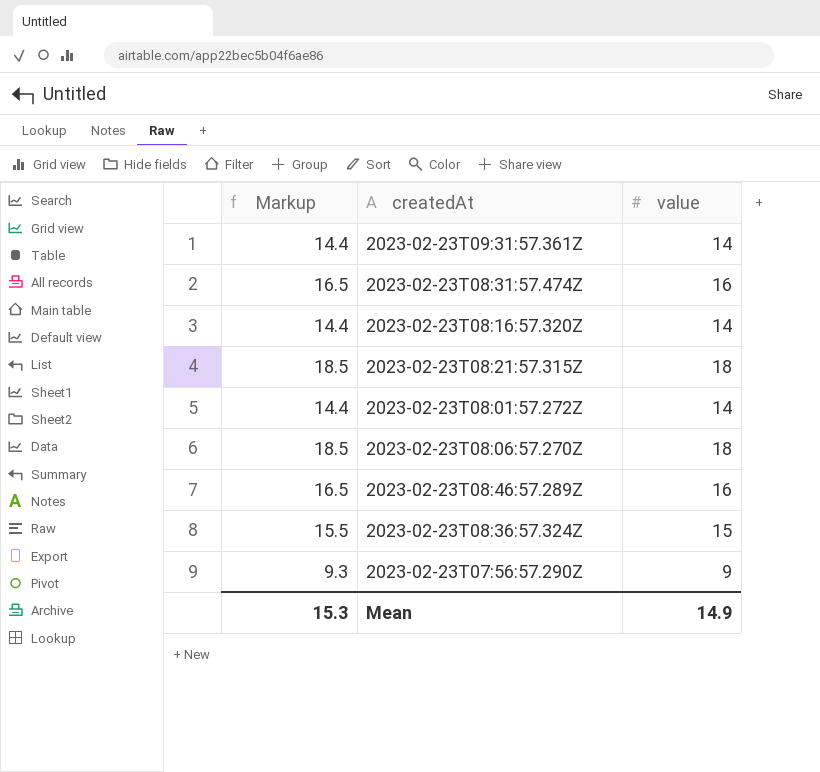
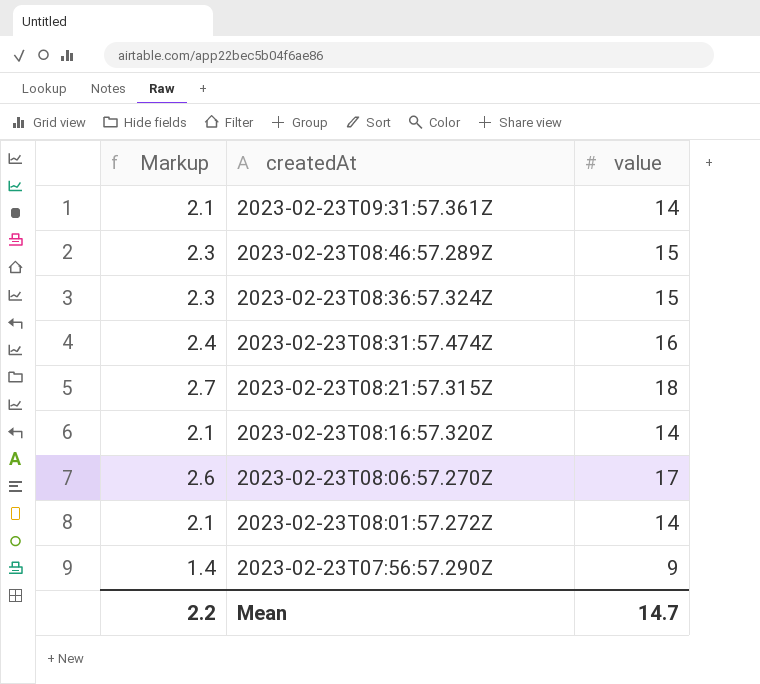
row order: none -> createdAt descending
column Markup | formula: [value] * 1.03 -> [value] * 0.15
2023-02-23T08:46:57.289Z | value: 16 -> 15
2023-02-23T08:06:57.270Z | value: 18 -> 17
Mean | Markup: 15.3 -> 2.2
Mean | value: 14.9 -> 14.7

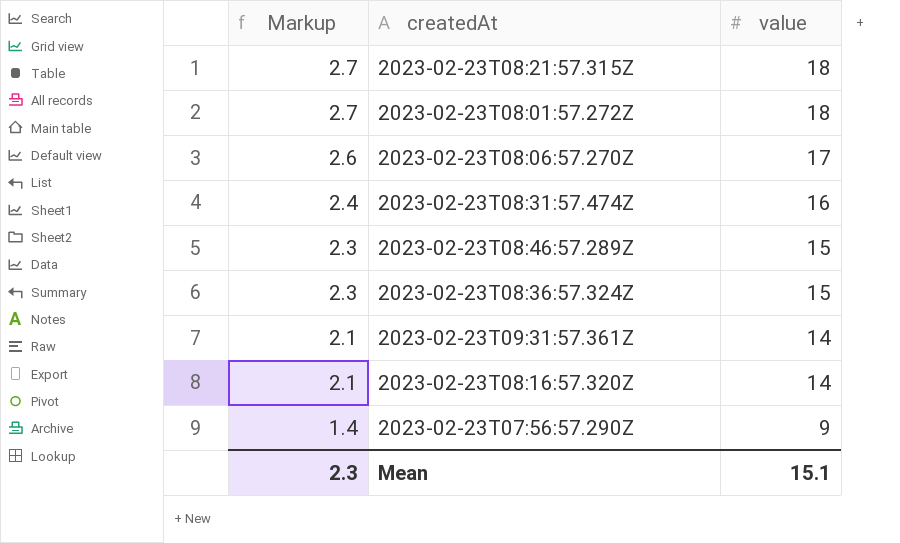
row order: createdAt descending -> Markup descending
2023-02-23T08:01:57.272Z | Markup: 2.1 -> 2.7
2023-02-23T08:01:57.272Z | value: 14 -> 18
Mean | Markup: 2.2 -> 2.3
Mean | value: 14.7 -> 15.1

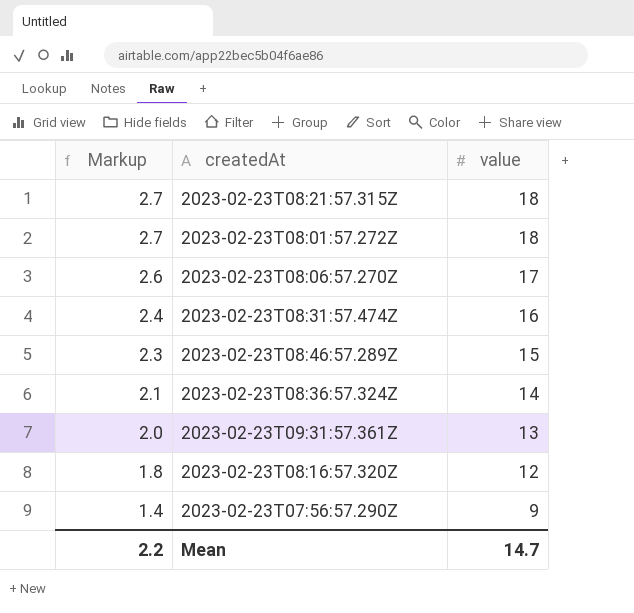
2023-02-23T08:36:57.324Z | Markup: 2.3 -> 2.1
2023-02-23T08:36:57.324Z | value: 15 -> 14
2023-02-23T09:31:57.361Z | Markup: 2.1 -> 2.0
2023-02-23T09:31:57.361Z | value: 14 -> 13
2023-02-23T08:16:57.320Z | Markup: 2.1 -> 1.8
2023-02-23T08:16:57.320Z | value: 14 -> 12
Mean | Markup: 2.3 -> 2.2
Mean | value: 15.1 -> 14.7

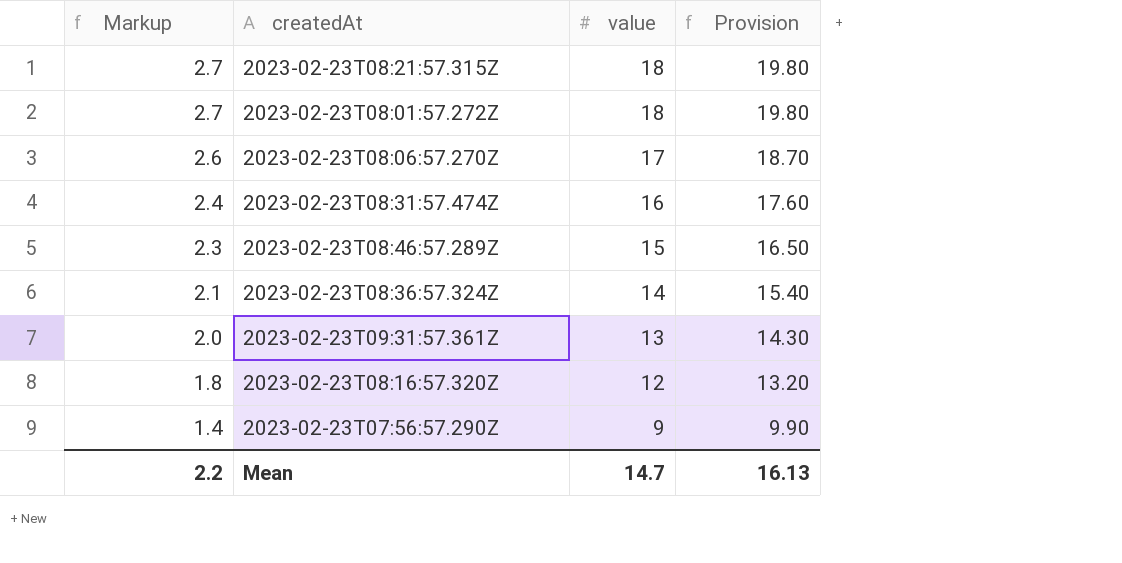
column Provision | formula: none -> [value] * 1.1

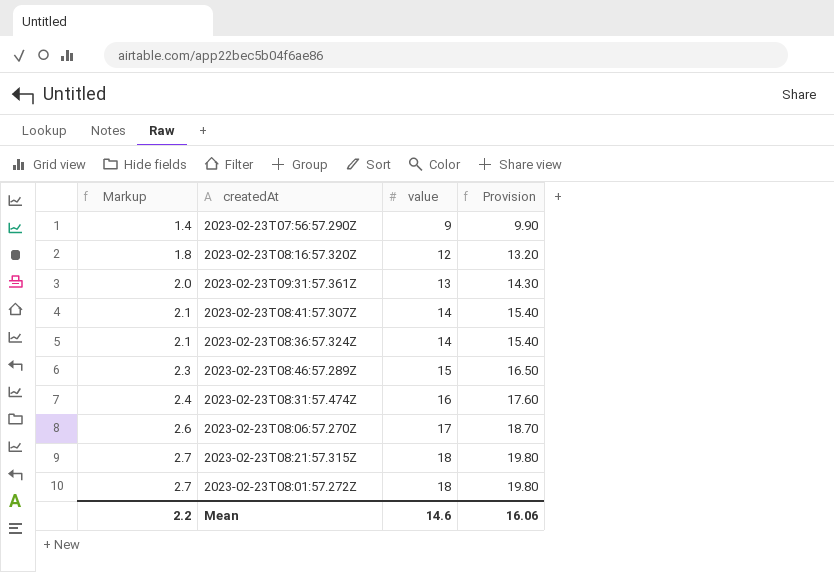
row order: Markup descending -> Markup ascending
row 2023-02-23T08:41:57.307Z: none -> 2.1 | 14 | 15.40
Mean | value: 14.7 -> 14.6
Mean | Provision: 16.13 -> 16.06

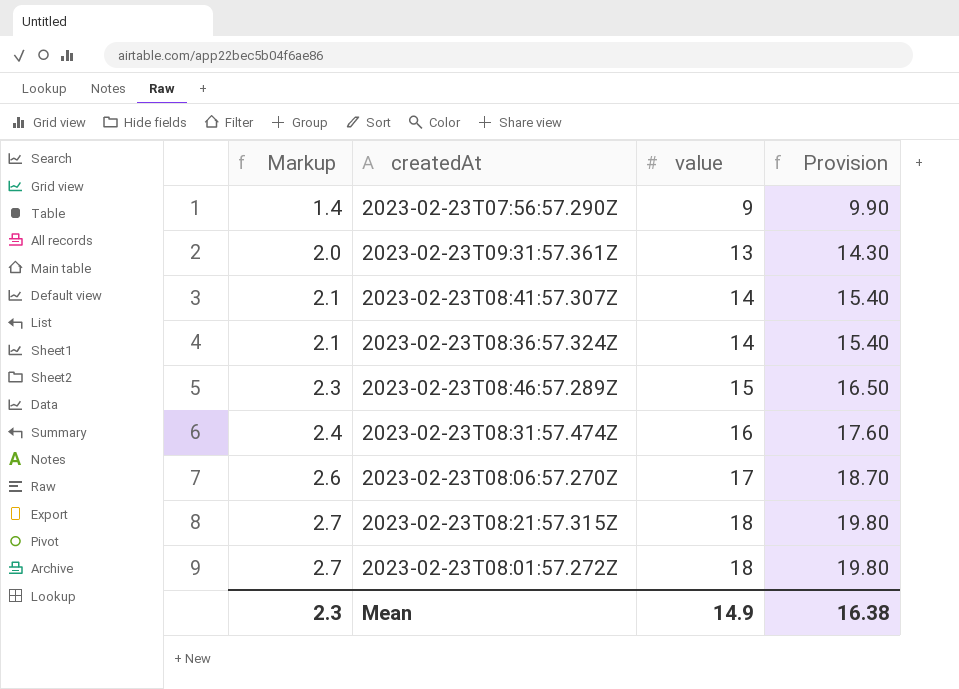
row 2023-02-23T08:16:57.320Z: 1.8 | 12 | 13.20 -> none
Mean | Markup: 2.2 -> 2.3
Mean | value: 14.6 -> 14.9
Mean | Provision: 16.06 -> 16.38

